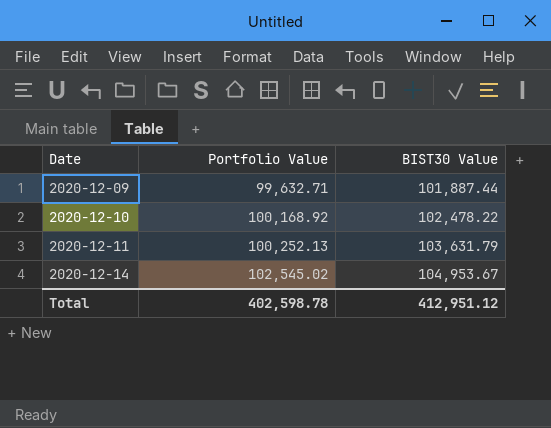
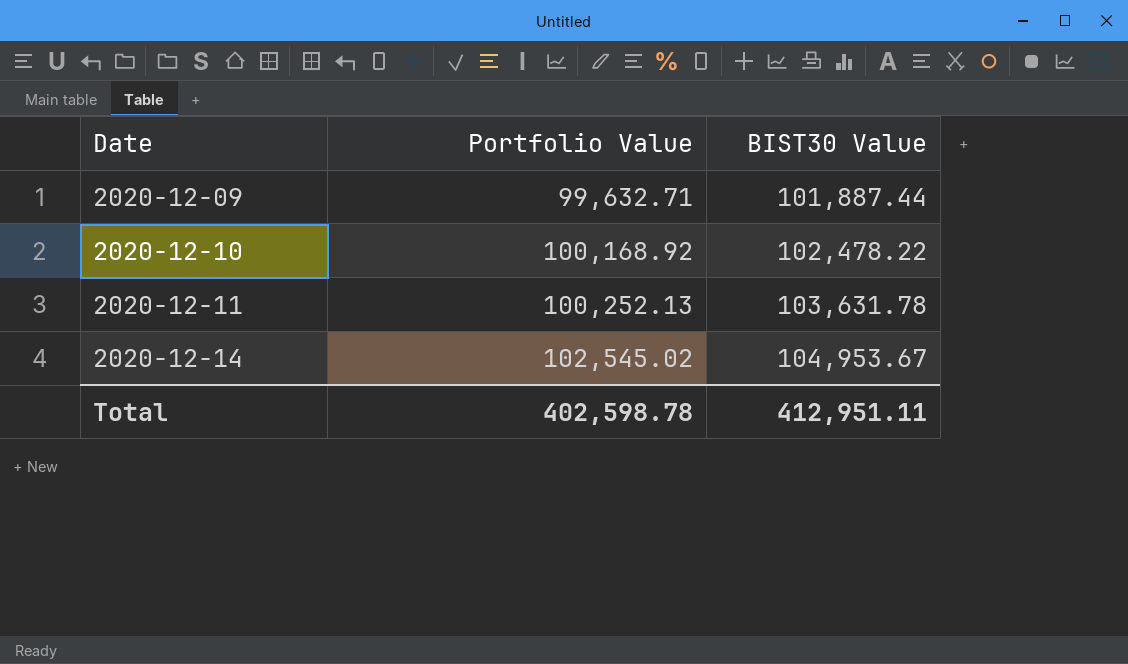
2020-12-11 | BIST30 Value: 103,631.79 -> 103,631.78
Total | BIST30 Value: 412,951.12 -> 412,951.11

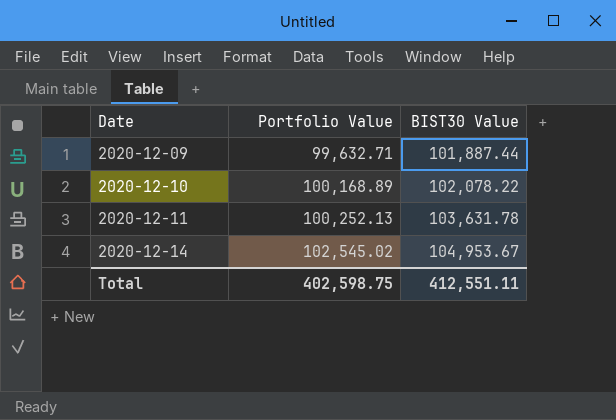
2020-12-10 | Portfolio Value: 100,168.92 -> 100,168.89
2020-12-10 | BIST30 Value: 102,478.22 -> 102,078.22
Total | Portfolio Value: 402,598.78 -> 402,598.75
Total | BIST30 Value: 412,951.11 -> 412,551.11

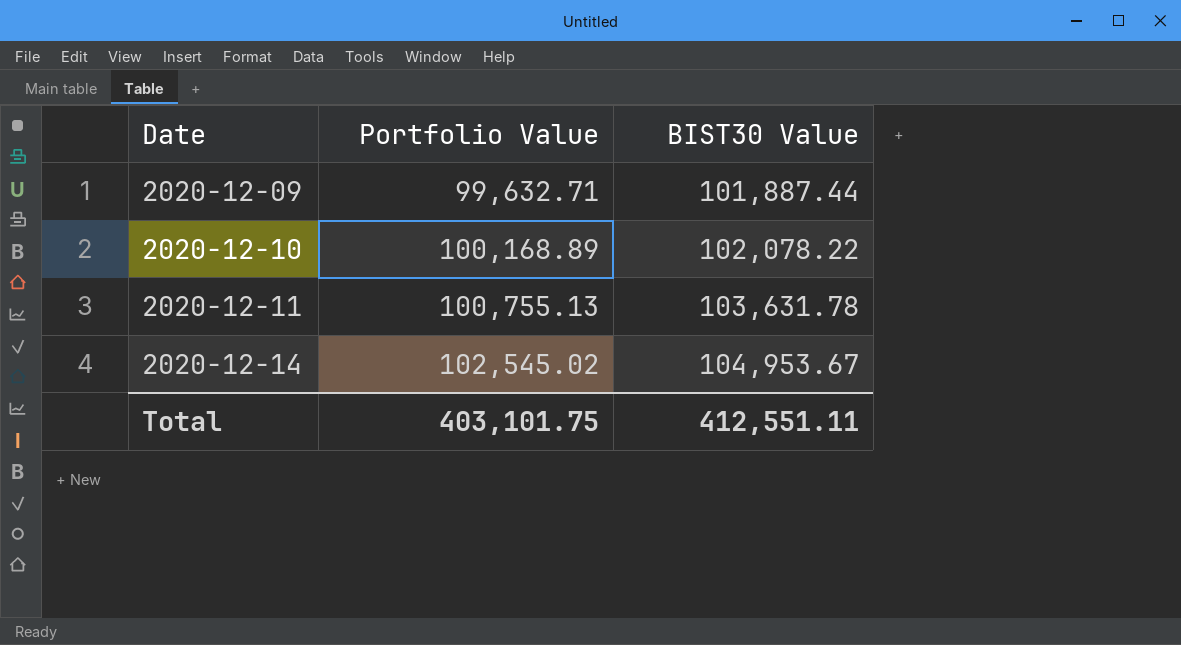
2020-12-11 | Portfolio Value: 100,252.13 -> 100,755.13
Total | Portfolio Value: 402,598.75 -> 403,101.75

